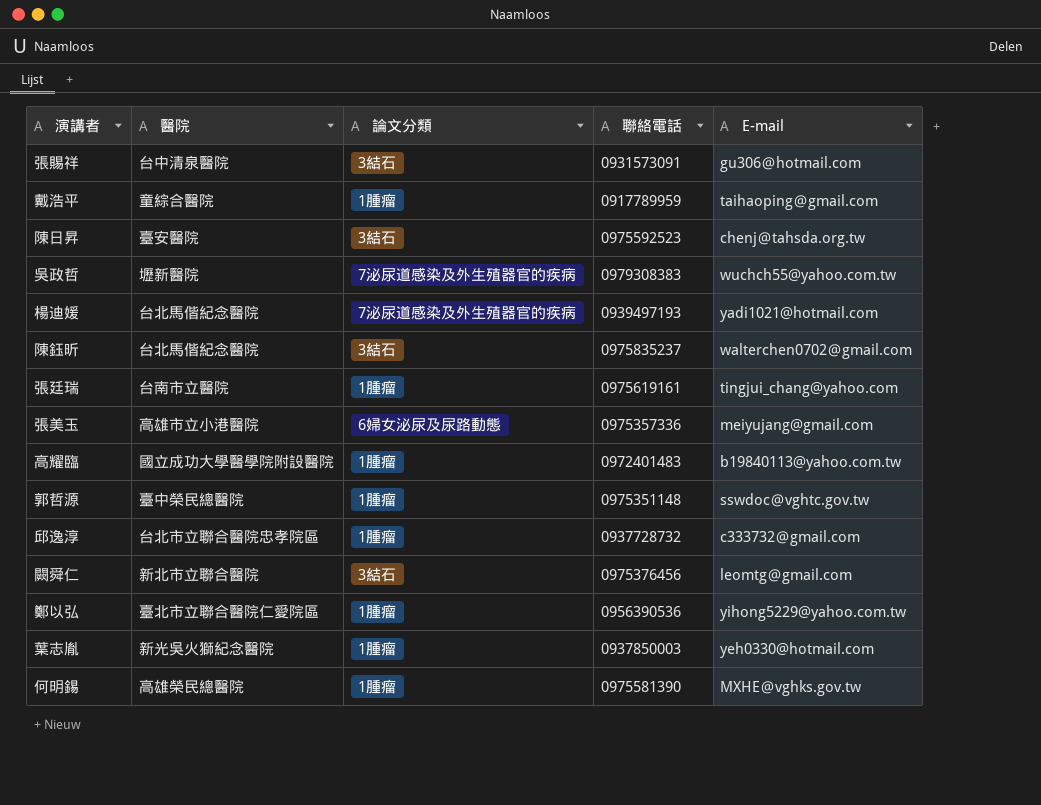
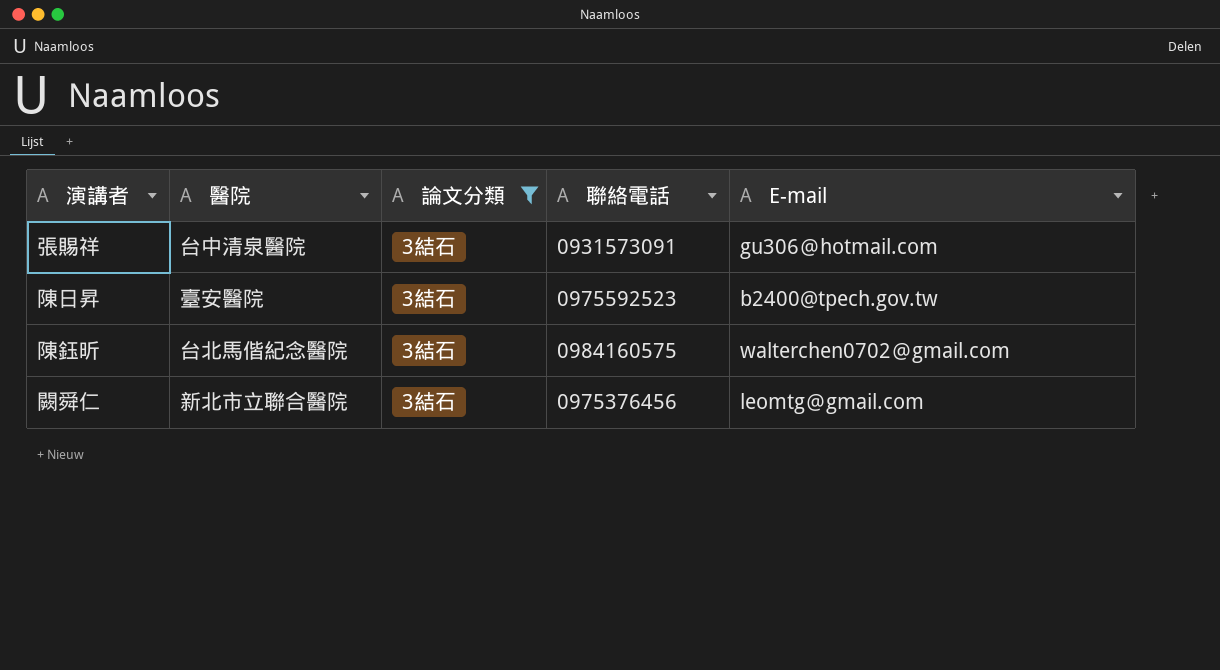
filter: none -> 論文分類 = 3結石
陳日昇 | E-mail: chenj＠tahsda.org.tw -> b2400@tpech.gov.tw
陳鈺昕 | 聯絡電話: 0975835237 -> 0984160575

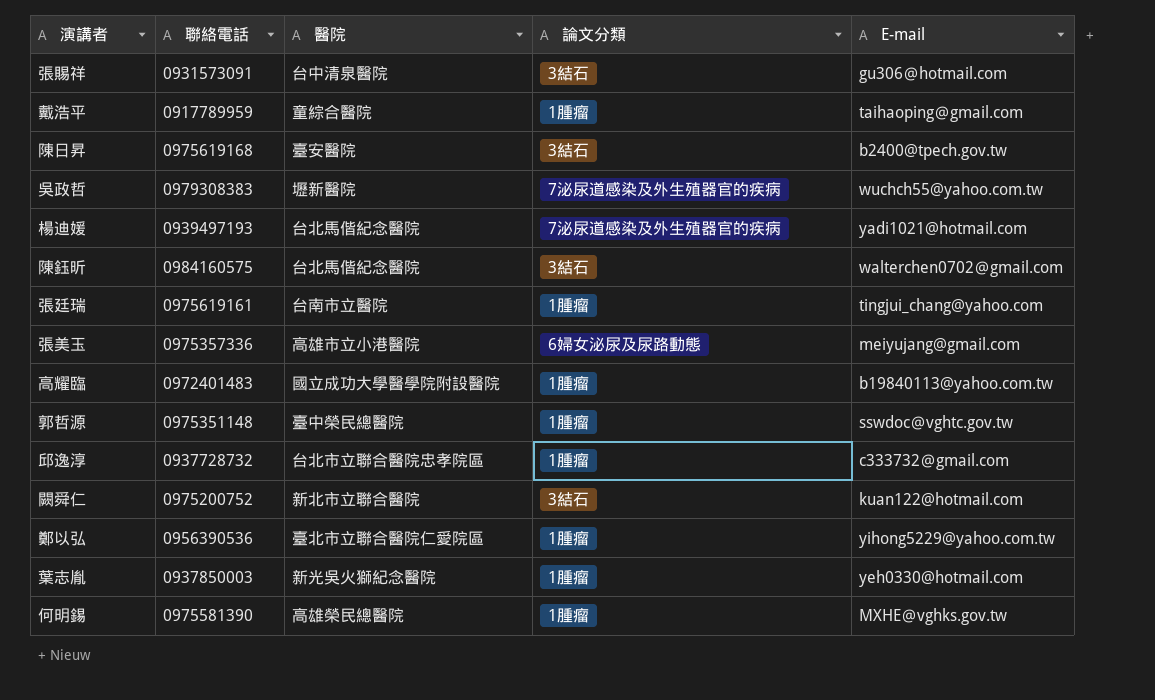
filter: 論文分類 = 3結石 -> none
column 聯絡電話 | position: 4 -> 2
陳日昇 | 聯絡電話: 0975592523 -> 0975619168
闕舜仁 | 聯絡電話: 0975376456 -> 0975200752
闕舜仁 | E-mail: leomtg＠gmail.com -> kuan122@hotmail.com

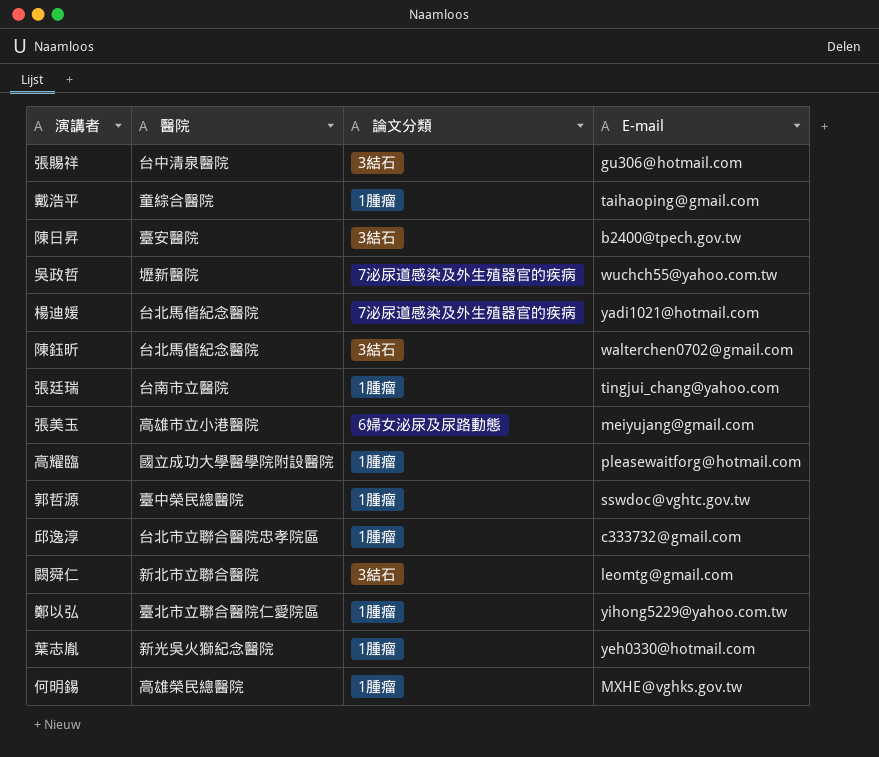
column 聯絡電話 | position: 2 -> none
高耀臨 | E-mail: b19840113@yahoo.com.tw -> pleasewaitforg＠hotmail.com
闕舜仁 | E-mail: kuan122@hotmail.com -> leomtg＠gmail.com

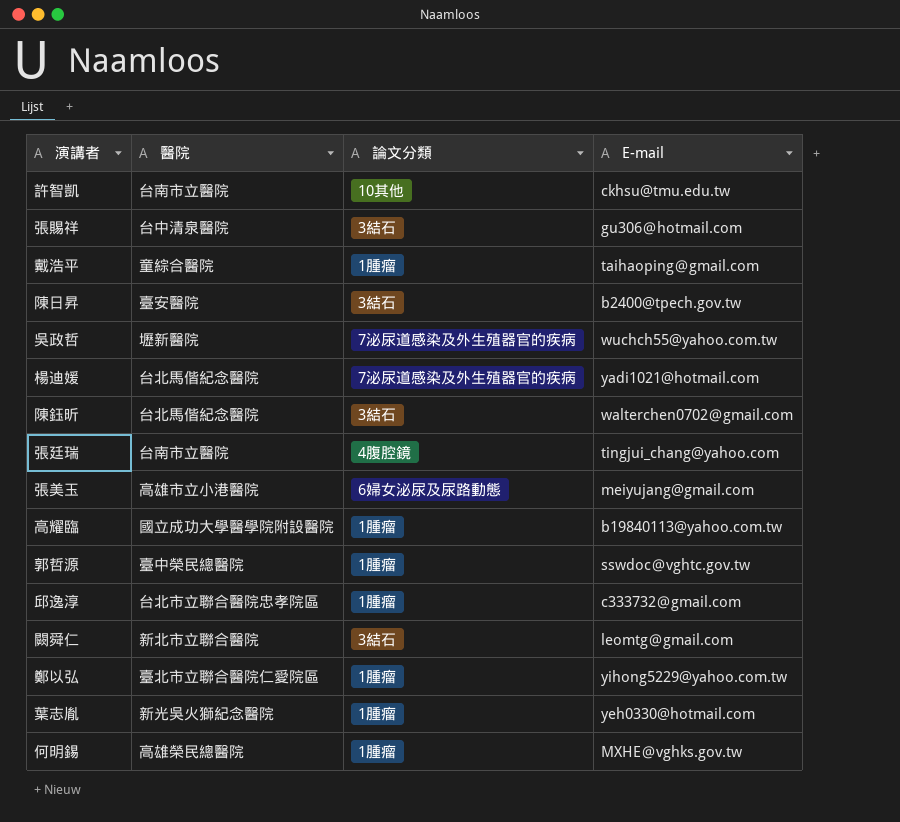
row 許智凱: none -> 台南市立醫院 | 10其他 | ckhsu@tmu.edu.tw
張廷瑞 | 論文分類: 1腫瘤 -> 4腹腔鏡
高耀臨 | E-mail: pleasewaitforg＠hotmail.com -> b19840113@yahoo.com.tw

